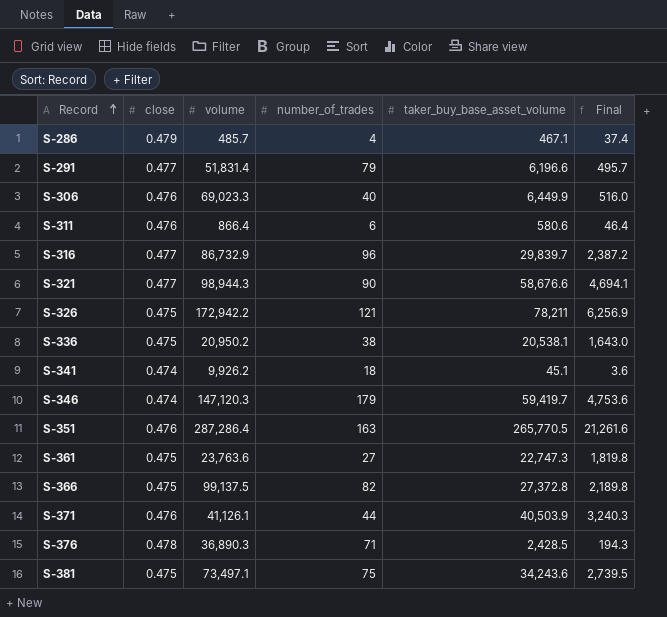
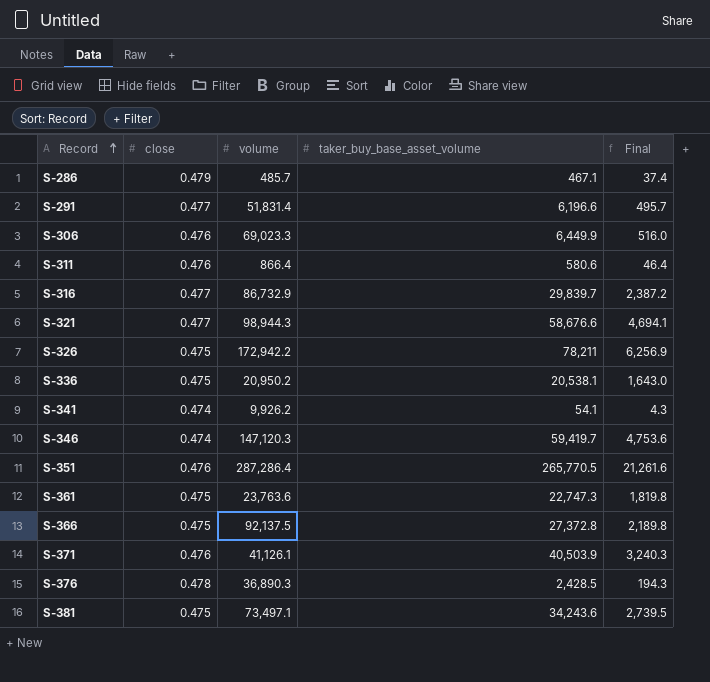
column number_of_trades | position: 4 -> none
S-341 | taker_buy_base_asset_volume: 45.1 -> 54.1
S-341 | Final: 3.6 -> 4.3
S-366 | volume: 99,137.5 -> 92,137.5

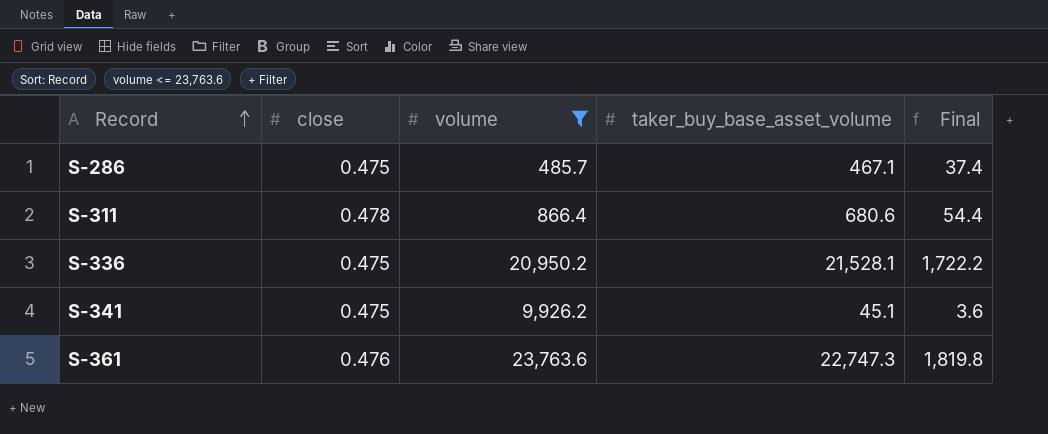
filter: none -> volume <= 23,763.6
S-286 | close: 0.479 -> 0.475
S-311 | close: 0.476 -> 0.478
S-311 | taker_buy_base_asset_volume: 580.6 -> 680.6
S-311 | Final: 46.4 -> 54.4
S-336 | taker_buy_base_asset_volume: 20,538.1 -> 21,528.1
S-336 | Final: 1,643.0 -> 1,722.2
S-341 | close: 0.474 -> 0.475
S-341 | taker_buy_base_asset_volume: 54.1 -> 45.1
S-341 | Final: 4.3 -> 3.6
S-361 | close: 0.475 -> 0.476

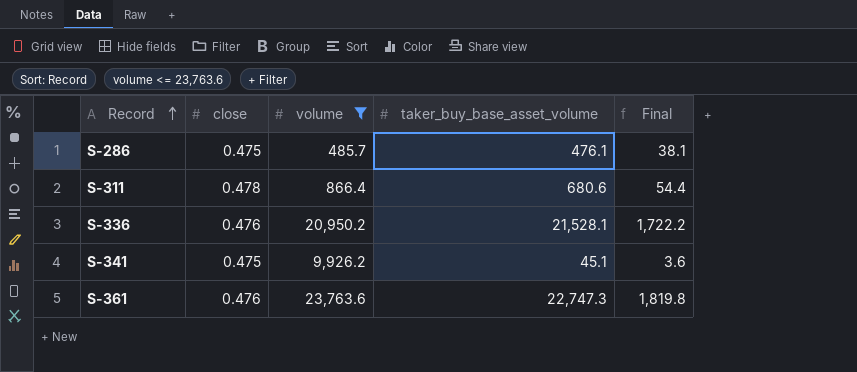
S-286 | taker_buy_base_asset_volume: 467.1 -> 476.1
S-286 | Final: 37.4 -> 38.1
S-336 | close: 0.475 -> 0.476

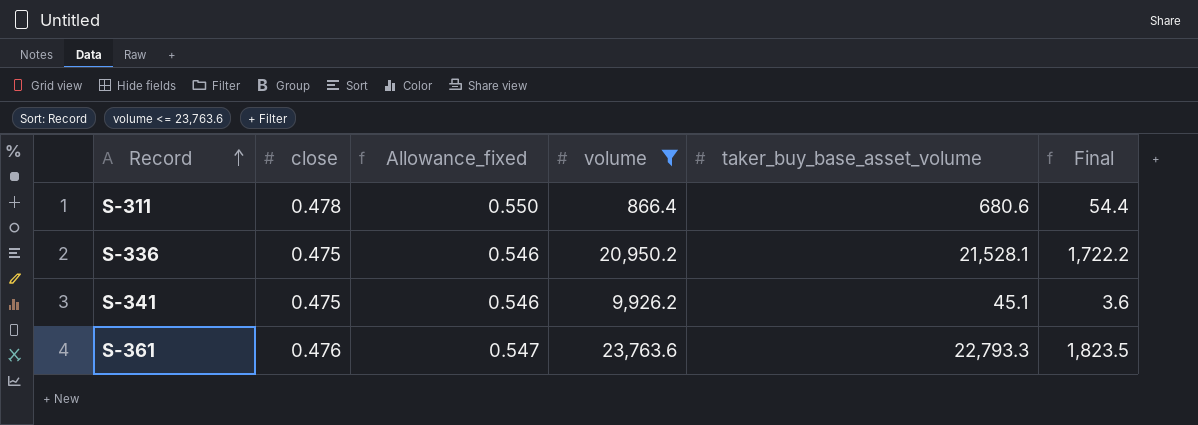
column Allowance_fixed | formula: none -> [close] * 1.15
row S-286: 0.475 | 485.7 | 476.1 | 38.1 -> none
S-336 | close: 0.476 -> 0.475
S-361 | taker_buy_base_asset_volume: 22,747.3 -> 22,793.3
S-361 | Final: 1,819.8 -> 1,823.5

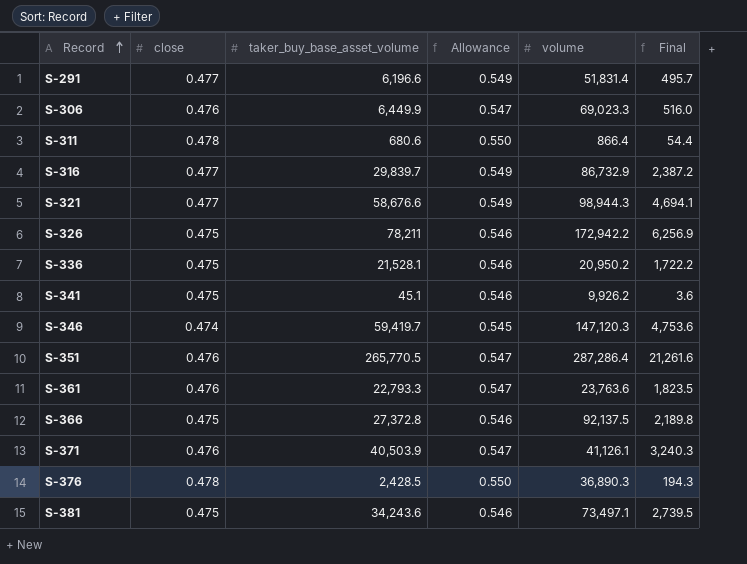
filter: volume <= 23,763.6 -> none
column taker_buy_base_asset_volume | position: 5 -> 3
column name: Allowance_fixed -> Allowance

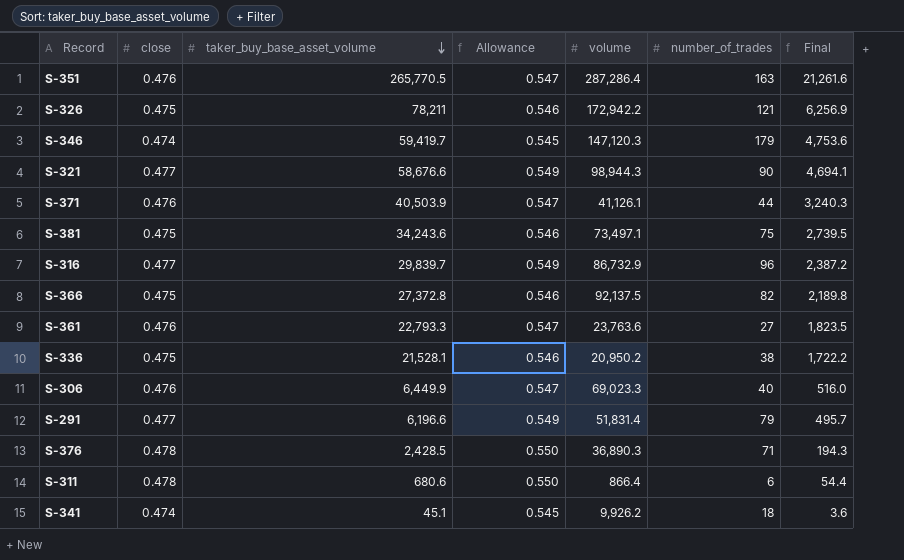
row order: Record ascending -> taker_buy_base_asset_volume descending
column number_of_trades | position: none -> 6
S-341 | close: 0.475 -> 0.474
S-341 | Allowance: 0.546 -> 0.545

